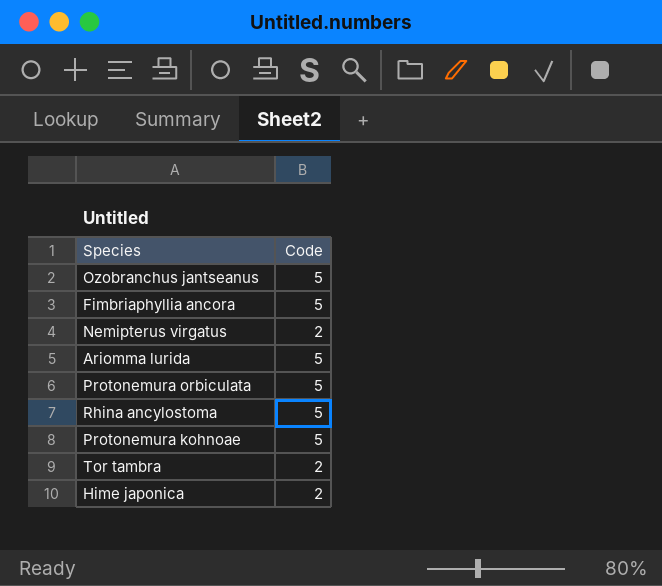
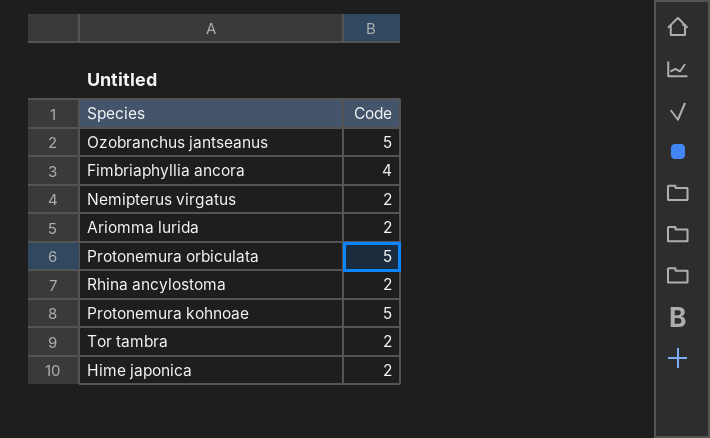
Fimbriaphyllia ancora | Code: 5 -> 4
Ariomma lurida | Code: 5 -> 2
Rhina ancylostoma | Code: 5 -> 2

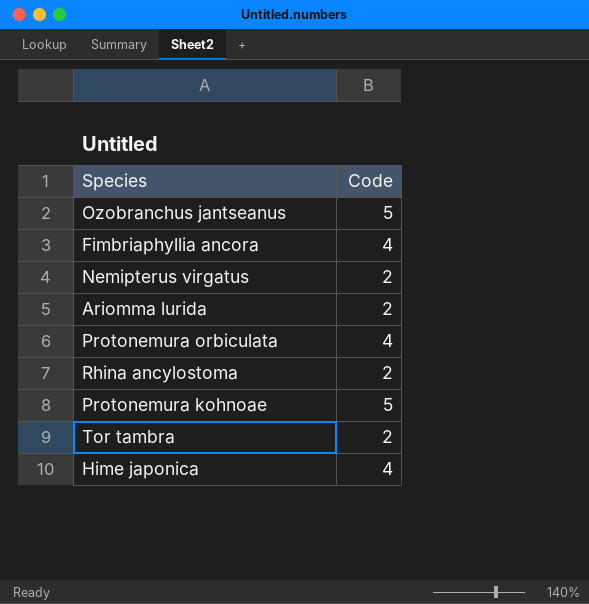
Protonemura orbiculata | Code: 5 -> 4
Hime japonica | Code: 2 -> 4

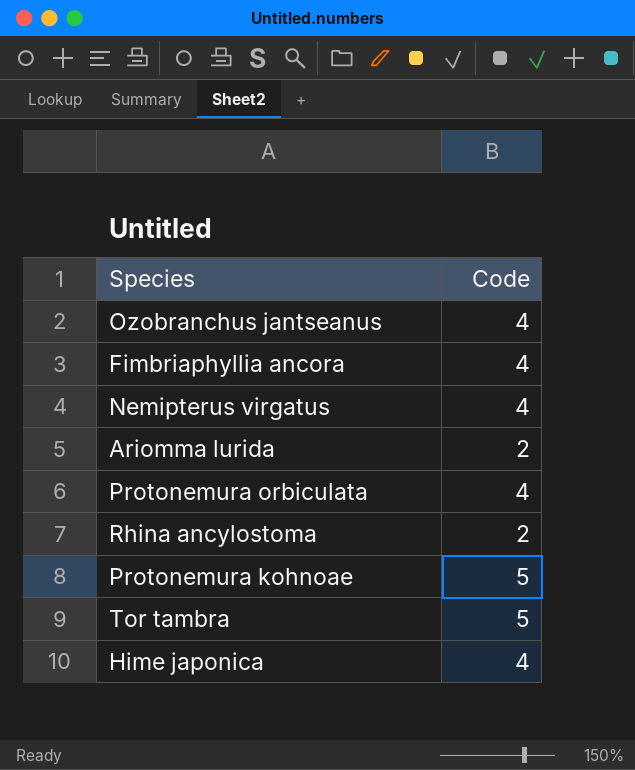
Ozobranchus jantseanus | Code: 5 -> 4
Nemipterus virgatus | Code: 2 -> 4
Tor tambra | Code: 2 -> 5

